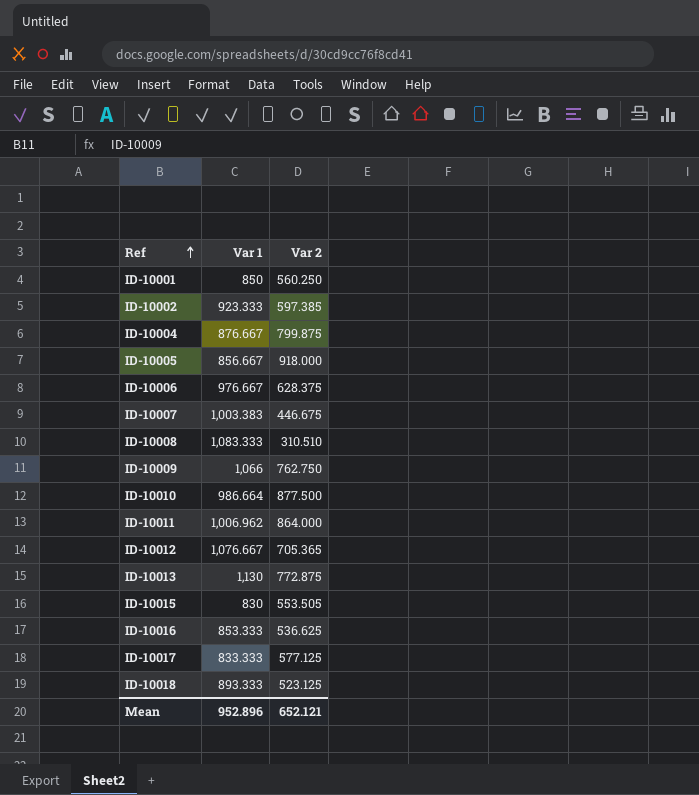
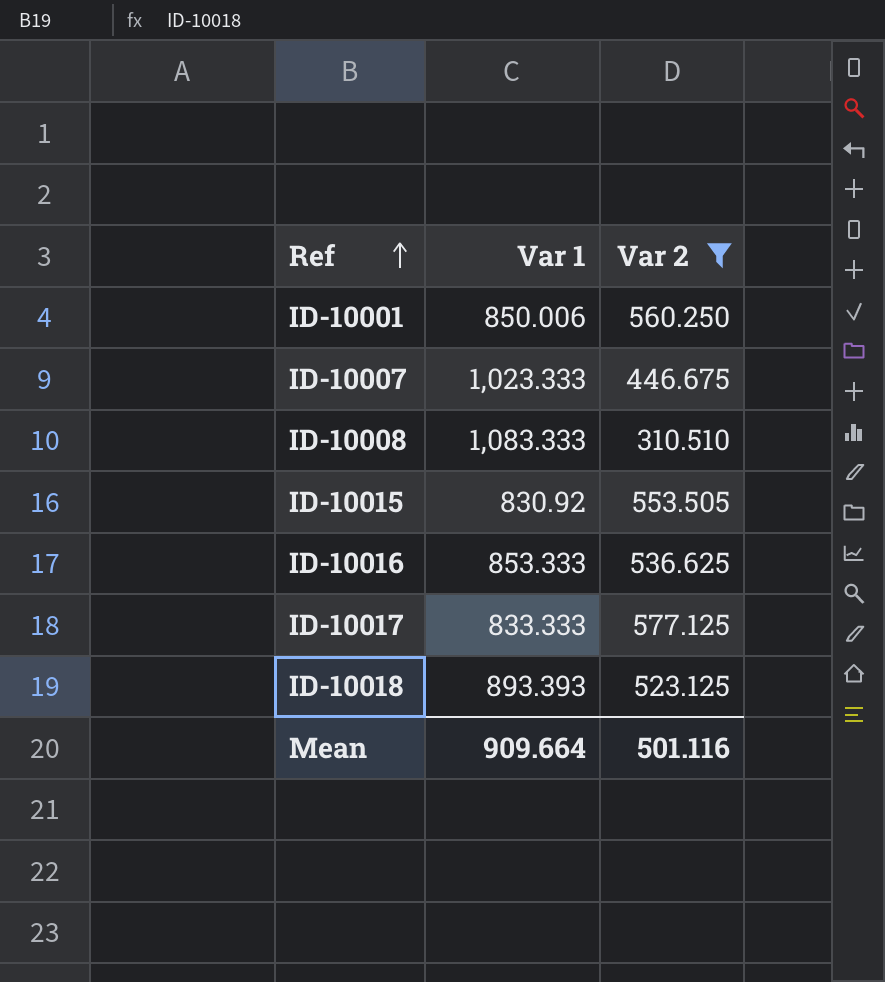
filter: none -> Var 2 <= 577.125
ID-10001 | Var 1: 850 -> 850.006
ID-10007 | Var 1: 1,003.383 -> 1,023.333
ID-10015 | Var 1: 830 -> 830.92
ID-10018 | Var 1: 893.333 -> 893.393
Mean | Var 1: 952.896 -> 909.664
Mean | Var 2: 652.121 -> 501.116

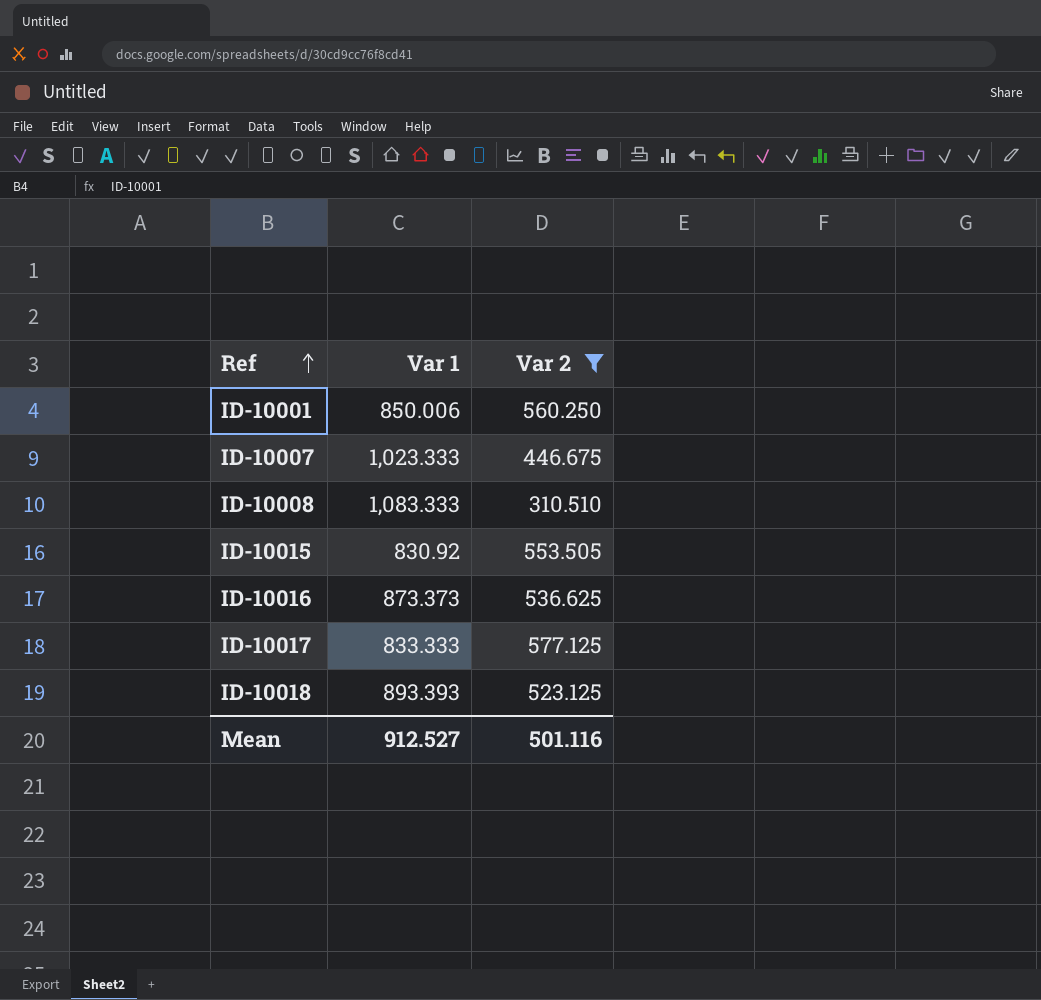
ID-10016 | Var 1: 853.333 -> 873.373
Mean | Var 1: 909.664 -> 912.527

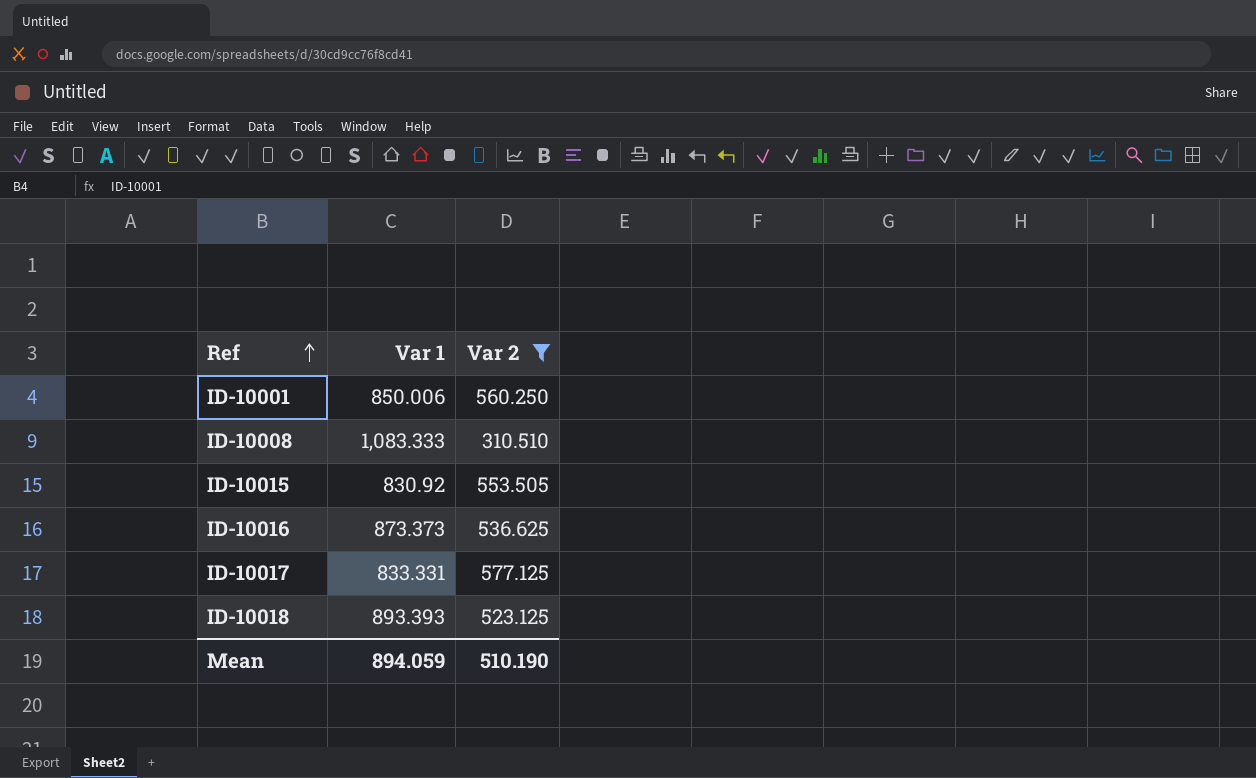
row ID-10007: 1,023.333 | 446.675 -> none
ID-10017 | Var 1: 833.333 -> 833.331
Mean | Var 1: 912.527 -> 894.059
Mean | Var 2: 501.116 -> 510.190

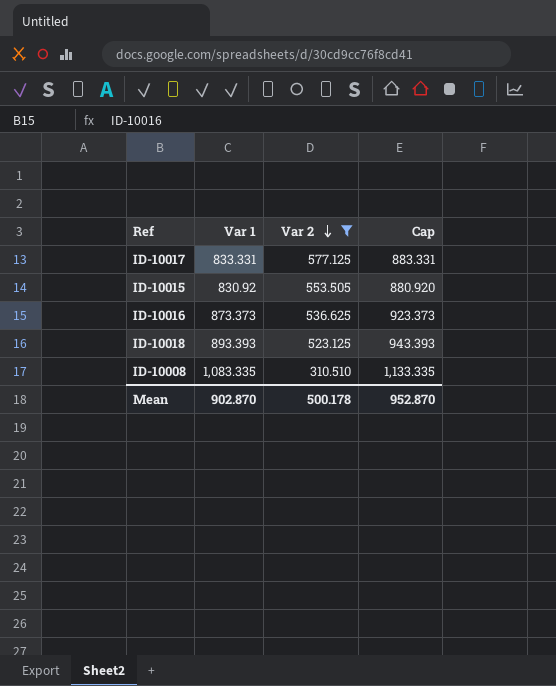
row order: Ref ascending -> Var 2 descending
column Cap | formula: none -> [Var 1] + 50
row ID-10001: 850.006 | 560.250 -> none
ID-10008 | Var 1: 1,083.333 -> 1,083.335
Mean | Var 1: 894.059 -> 902.870
Mean | Var 2: 510.190 -> 500.178

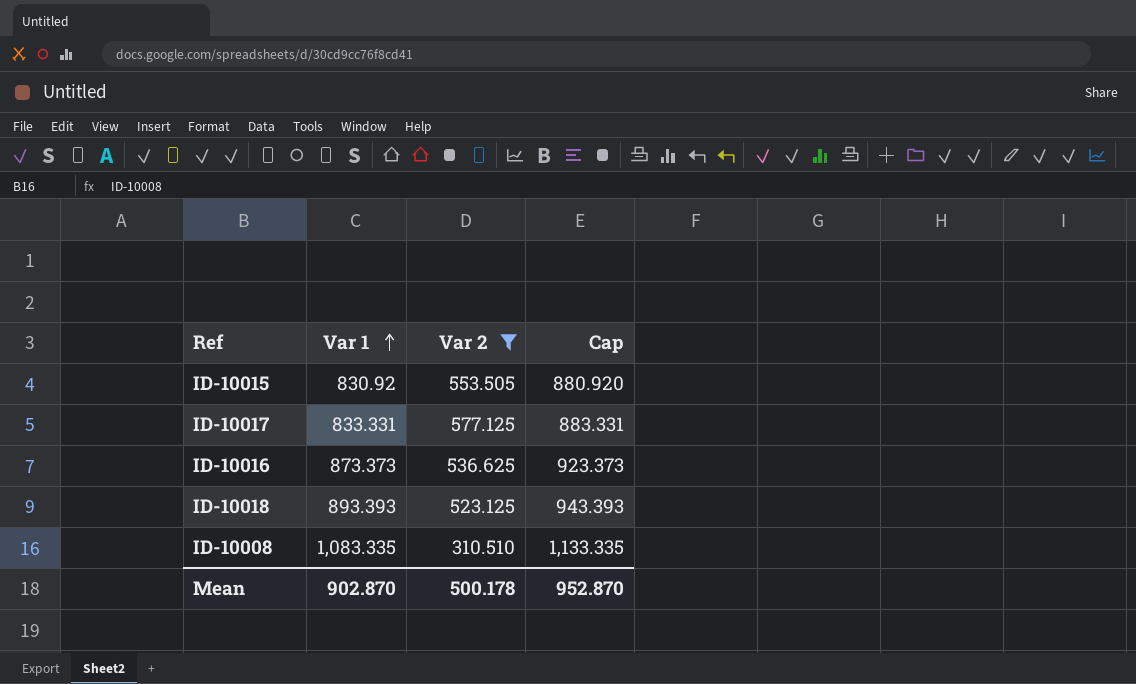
row order: Var 2 descending -> Var 1 ascending

